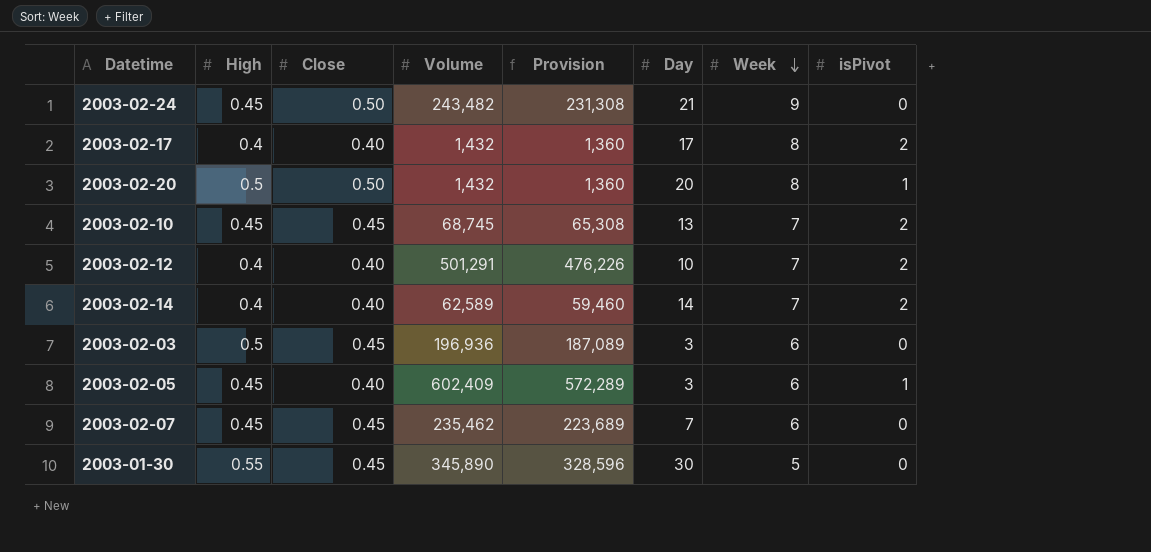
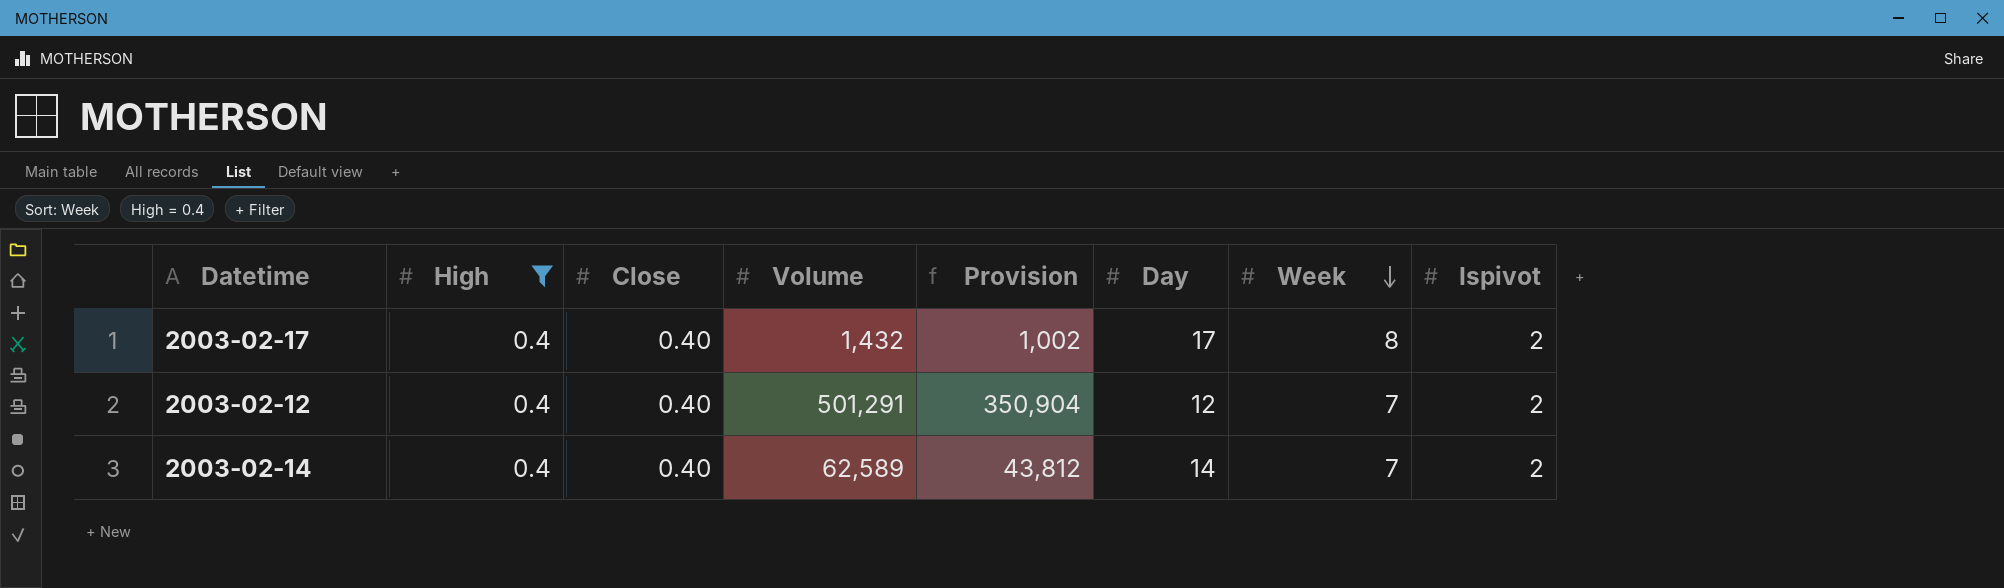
filter: none -> High = 0.4
column Provision | formula: [Volume] * 0.95 -> [Volume] * 0.7
column name: isPivot -> Ispivot
2003-02-12 | Day: 10 -> 12

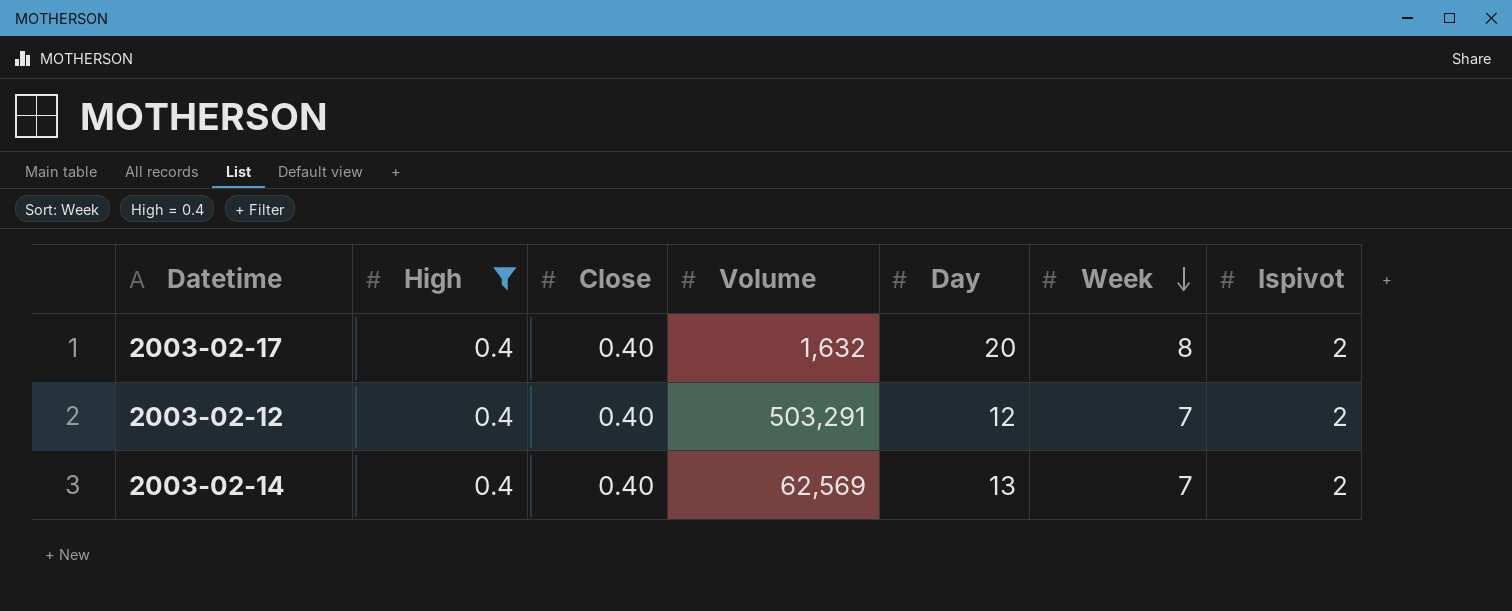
column Provision | formula: [Volume] * 0.7 -> none
2003-02-17 | Volume: 1,432 -> 1,632
2003-02-17 | Day: 17 -> 20
2003-02-12 | Volume: 501,291 -> 503,291
2003-02-14 | Volume: 62,589 -> 62,569
2003-02-14 | Day: 14 -> 13

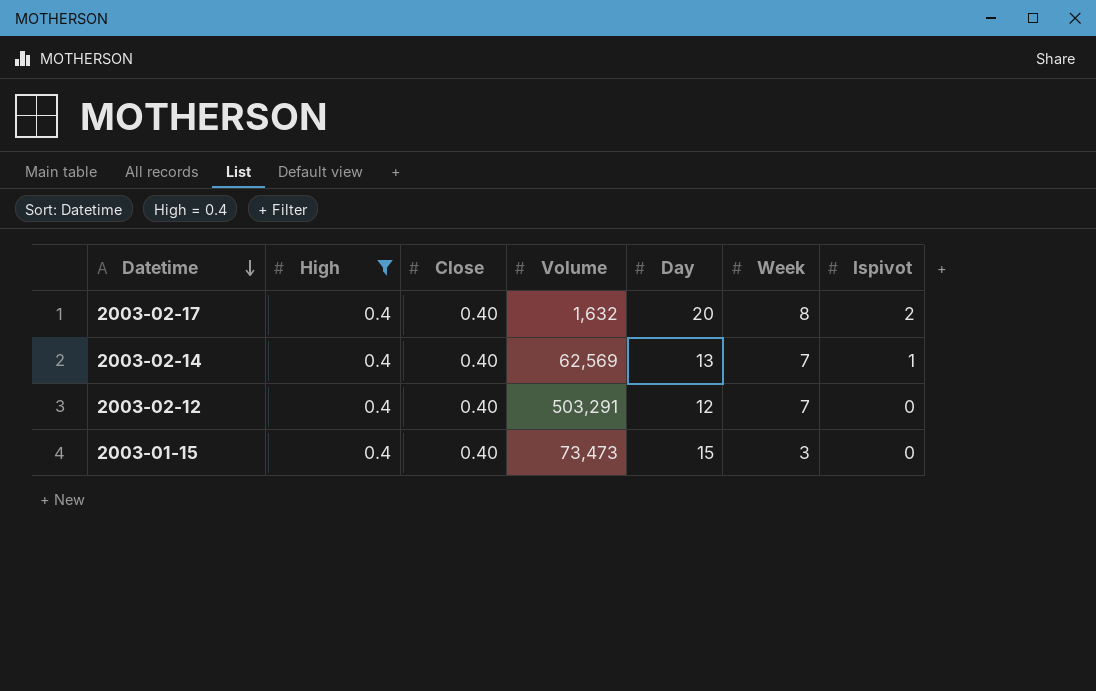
row order: Week descending -> Datetime descending
2003-02-14 | Ispivot: 2 -> 1
2003-02-12 | Ispivot: 2 -> 0
row 2003-01-15: none -> 0.4 | 0.40 | 73,473 | 15 | 3 | 0

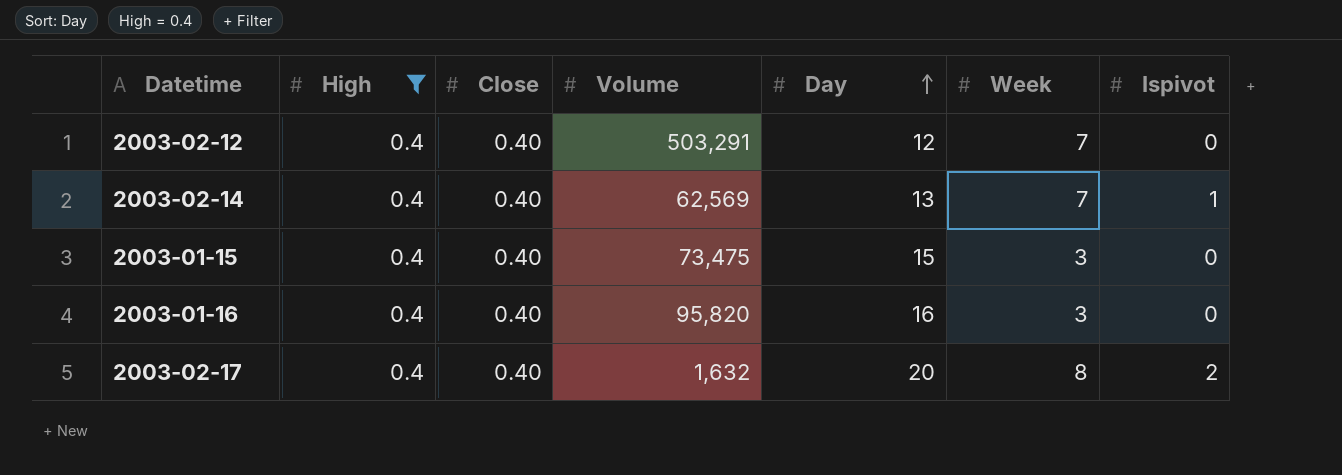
row order: Datetime descending -> Day ascending
2003-01-15 | Volume: 73,473 -> 73,475
row 2003-01-16: none -> 0.4 | 0.40 | 95,820 | 16 | 3 | 0

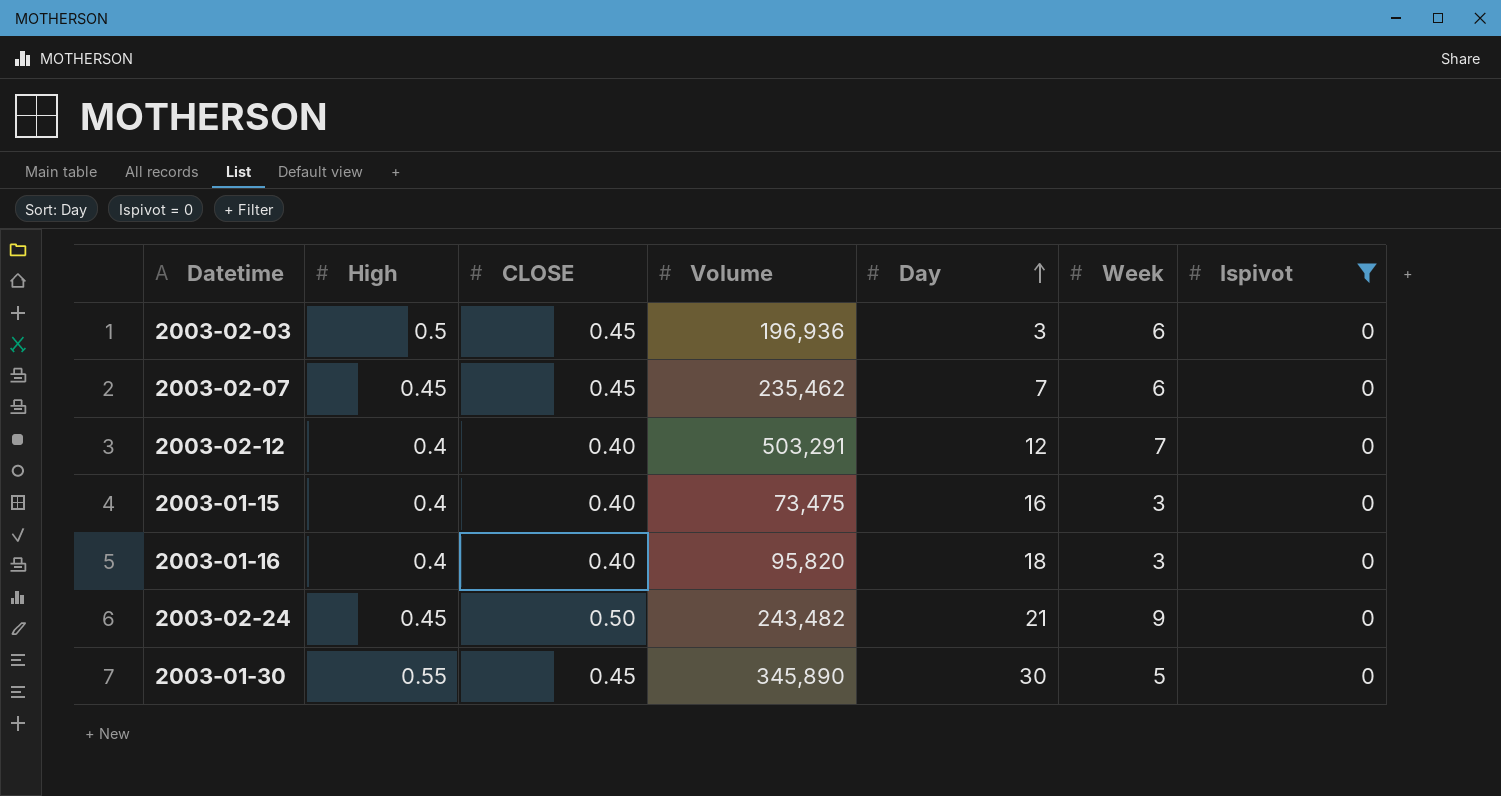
filter: High = 0.4 -> Ispivot = 0
column name: Close -> CLOSE
2003-01-15 | Day: 15 -> 16
2003-01-16 | Day: 16 -> 18

